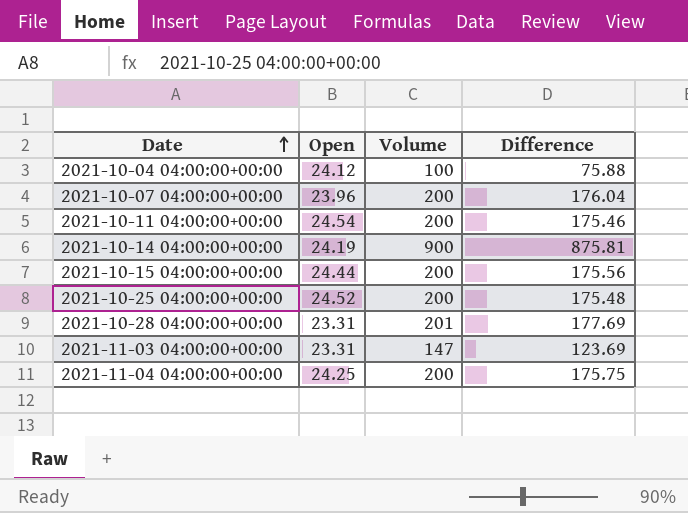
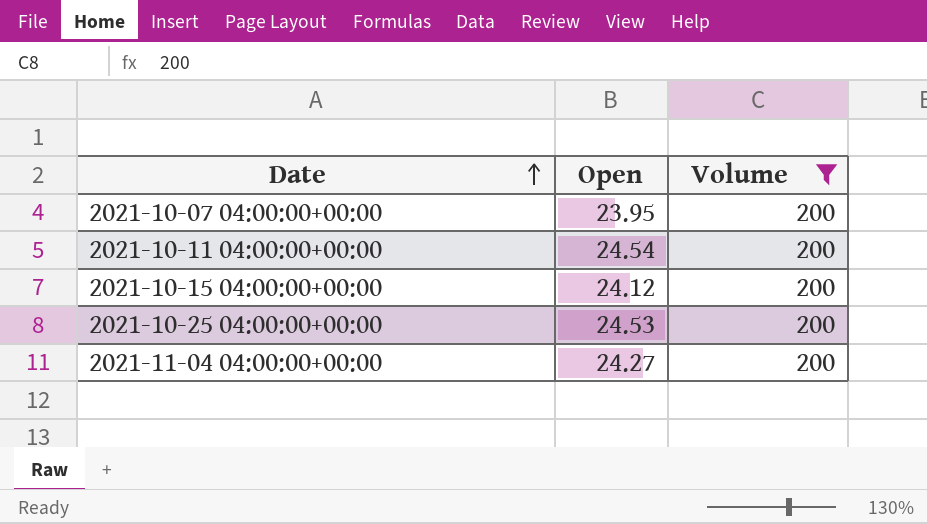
filter: none -> Volume = 200
column Difference | formula: [Volume] - [Open] -> none
2021-10-07 04:00:00+00:00 | Open: 23.96 -> 23.95
2021-10-15 04:00:00+00:00 | Open: 24.44 -> 24.12
2021-10-25 04:00:00+00:00 | Open: 24.52 -> 24.53
2021-11-04 04:00:00+00:00 | Open: 24.25 -> 24.27

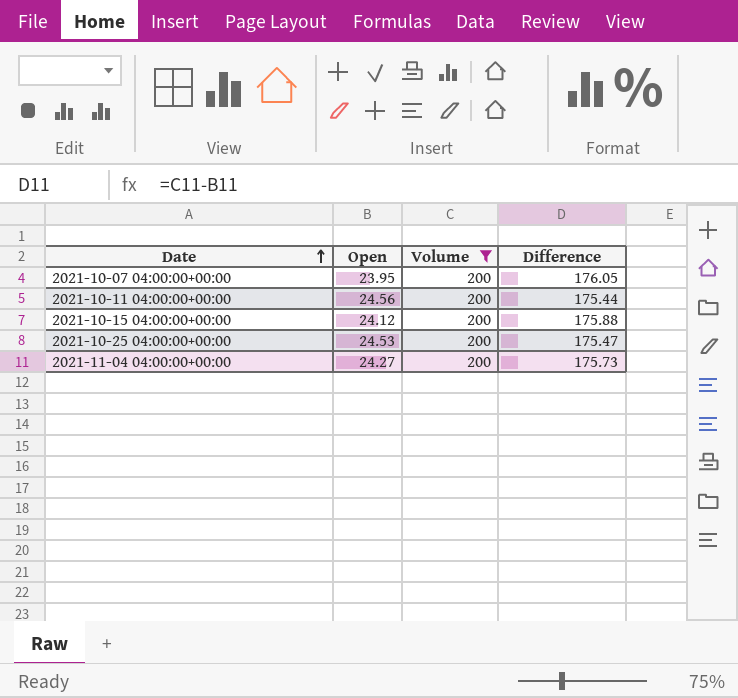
column Difference | formula: none -> [Volume] - [Open]
2021-10-11 04:00:00+00:00 | Open: 24.54 -> 24.56

